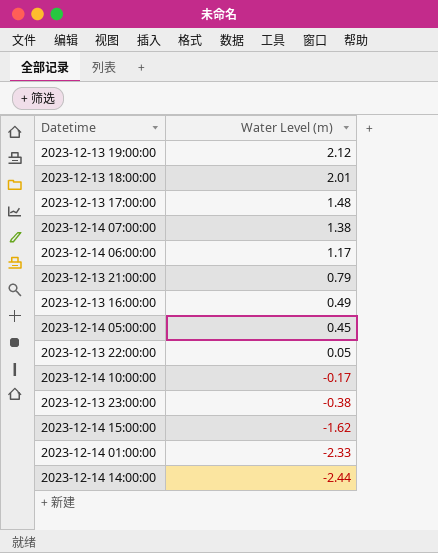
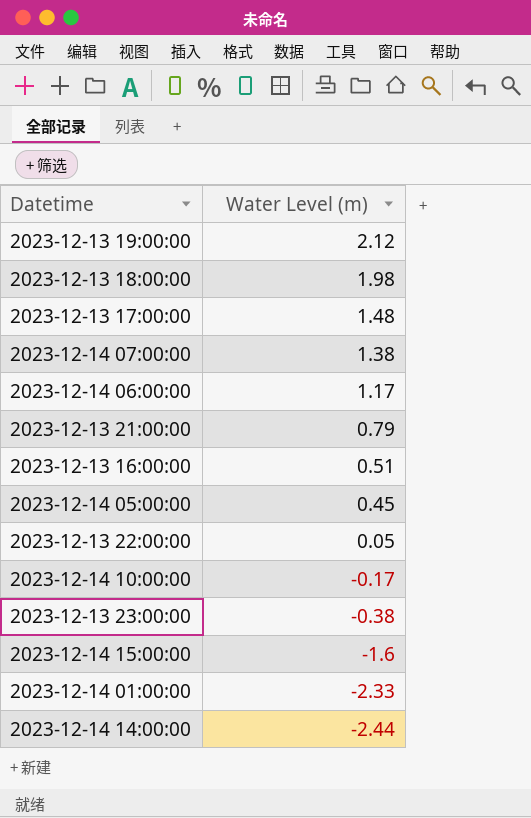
2023-12-13 18:00:00 | Water Level (m): 2.01 -> 1.98
2023-12-13 16:00:00 | Water Level (m): 0.49 -> 0.51
2023-12-14 15:00:00 | Water Level (m): -1.62 -> -1.6

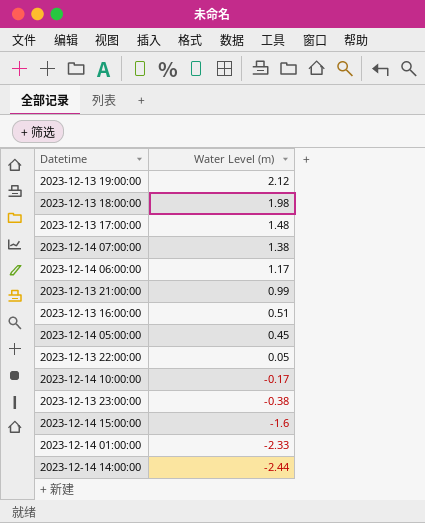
2023-12-13 21:00:00 | Water Level (m): 0.79 -> 0.99

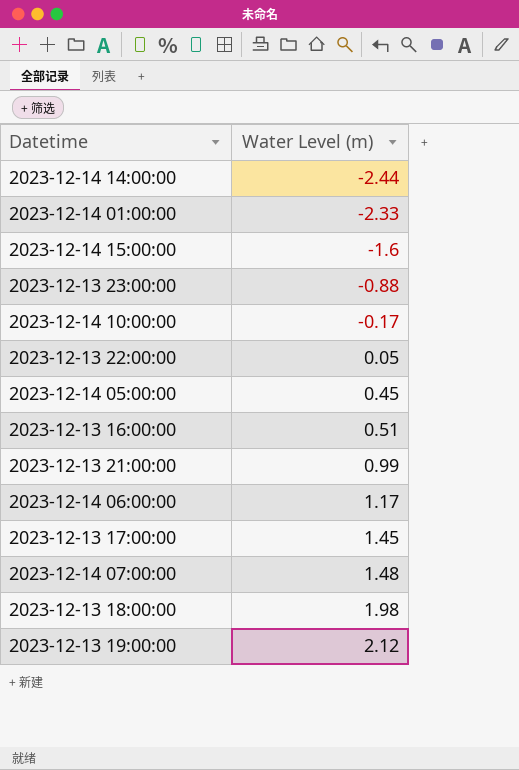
row order: Water Level (m) descending -> Water Level (m) ascending
2023-12-13 23:00:00 | Water Level (m): -0.38 -> -0.88
2023-12-13 17:00:00 | Water Level (m): 1.48 -> 1.45
2023-12-14 07:00:00 | Water Level (m): 1.38 -> 1.48

